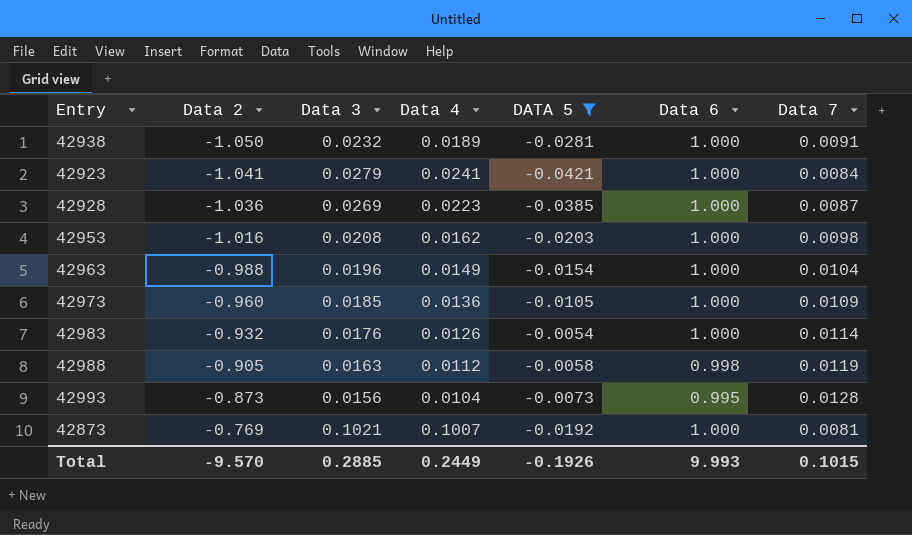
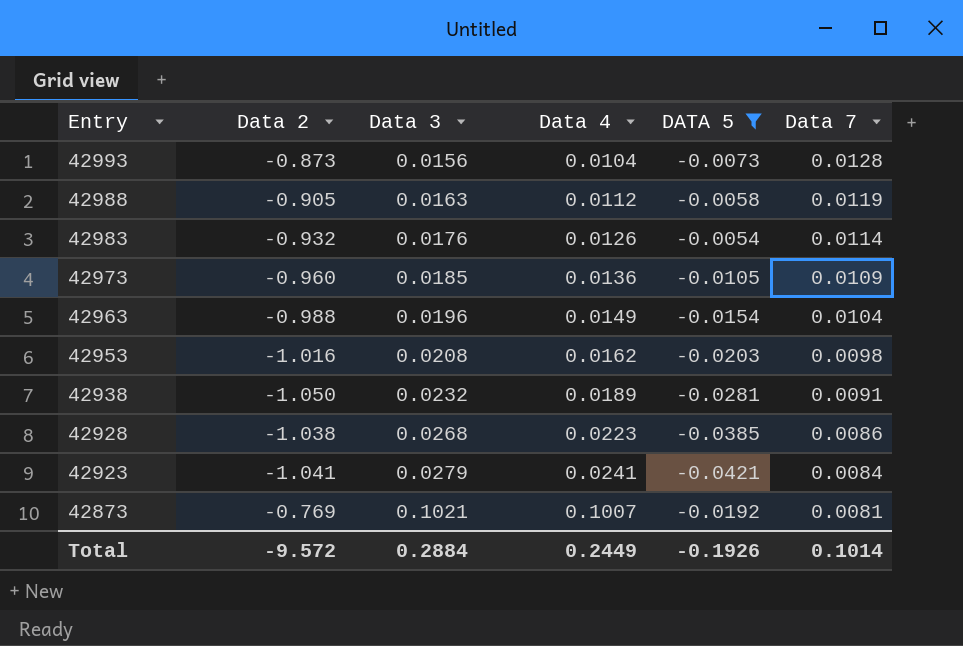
row order: Data 2 ascending -> Entry descending
column Data 6 | position: 6 -> none
42928 | Data 2: -1.036 -> -1.038
42928 | Data 3: 0.0269 -> 0.0268
42928 | Data 7: 0.0087 -> 0.0086
Total | Data 2: -9.570 -> -9.572
Total | Data 3: 0.2885 -> 0.2884
Total | Data 7: 0.1015 -> 0.1014

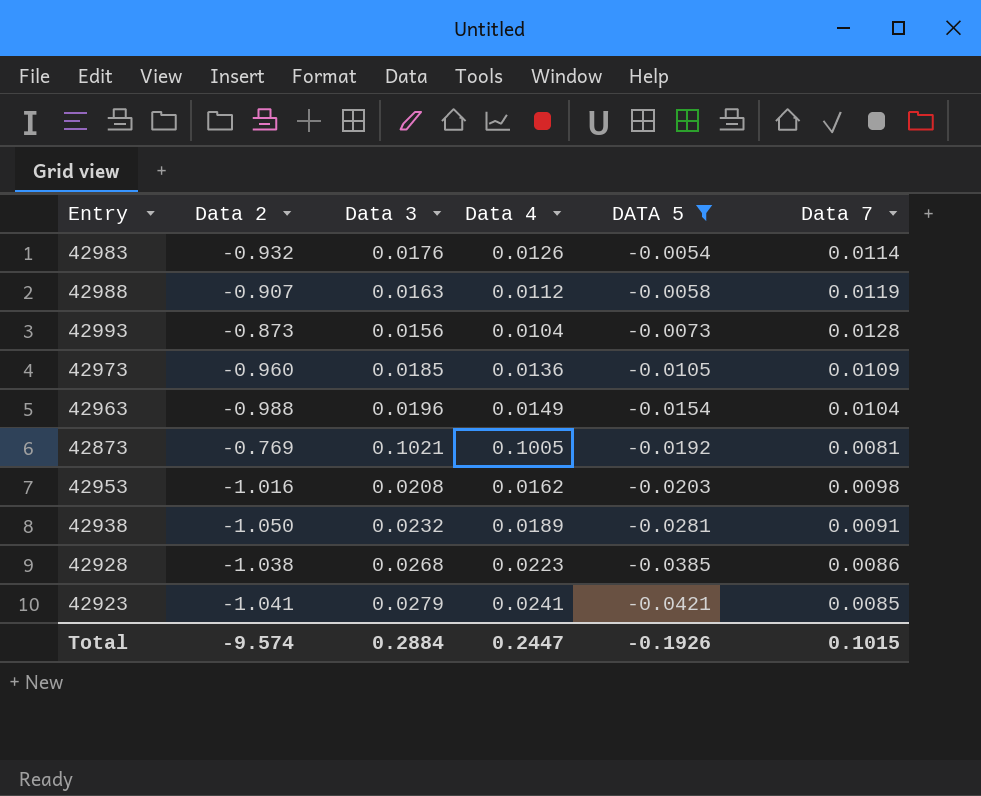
row order: Entry descending -> DATA 5 descending
42988 | Data 2: -0.905 -> -0.907
42873 | Data 4: 0.1007 -> 0.1005
42923 | Data 7: 0.0084 -> 0.0085
Total | Data 2: -9.572 -> -9.574
Total | Data 4: 0.2449 -> 0.2447
Total | Data 7: 0.1014 -> 0.1015

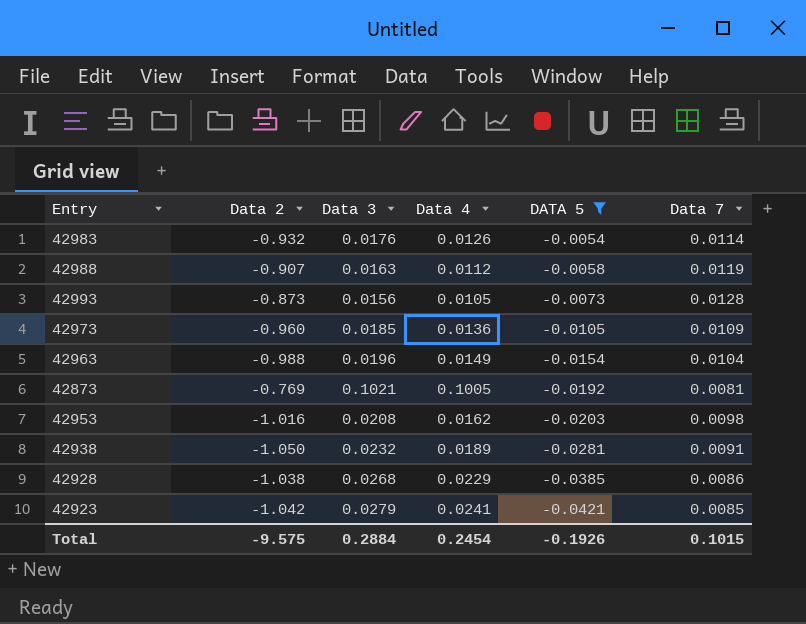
42993 | Data 4: 0.0104 -> 0.0105
42928 | Data 4: 0.0223 -> 0.0229
42923 | Data 2: -1.041 -> -1.042
Total | Data 2: -9.574 -> -9.575
Total | Data 4: 0.2447 -> 0.2454

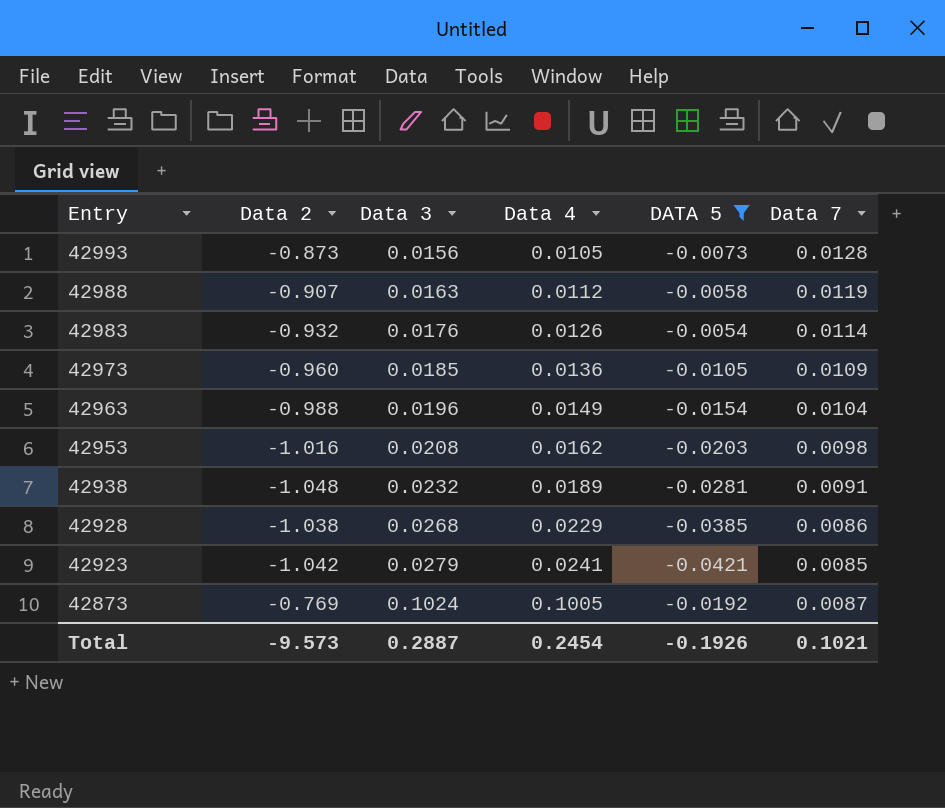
row order: DATA 5 descending -> Entry descending
42938 | Data 2: -1.050 -> -1.048
42873 | Data 3: 0.1021 -> 0.1024
42873 | Data 7: 0.0081 -> 0.0087
Total | Data 2: -9.575 -> -9.573
Total | Data 3: 0.2884 -> 0.2887
Total | Data 7: 0.1015 -> 0.1021

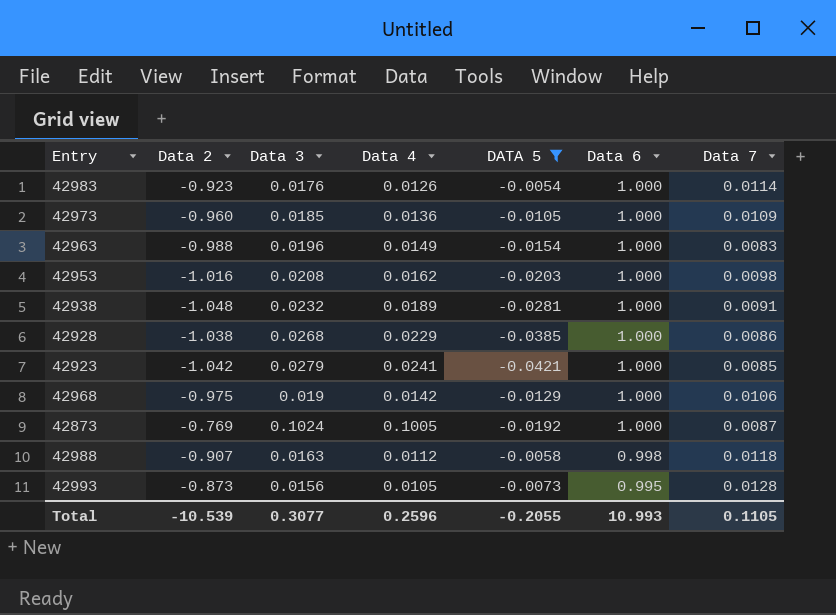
row order: Entry descending -> Data 6 descending
column Data 6 | position: none -> 6
42983 | Data 2: -0.932 -> -0.923
42963 | Data 7: 0.0104 -> 0.0083
row 42968: none -> -0.975 | 0.019 | 0.0142 | -0.0129 | 1.000 | 0.0106
42988 | Data 7: 0.0119 -> 0.0118
Total | Data 2: -9.573 -> -10.539
Total | Data 3: 0.2887 -> 0.3077
Total | Data 4: 0.2454 -> 0.2596
Total | DATA 5: -0.1926 -> -0.2055
Total | Data 7: 0.1021 -> 0.1105

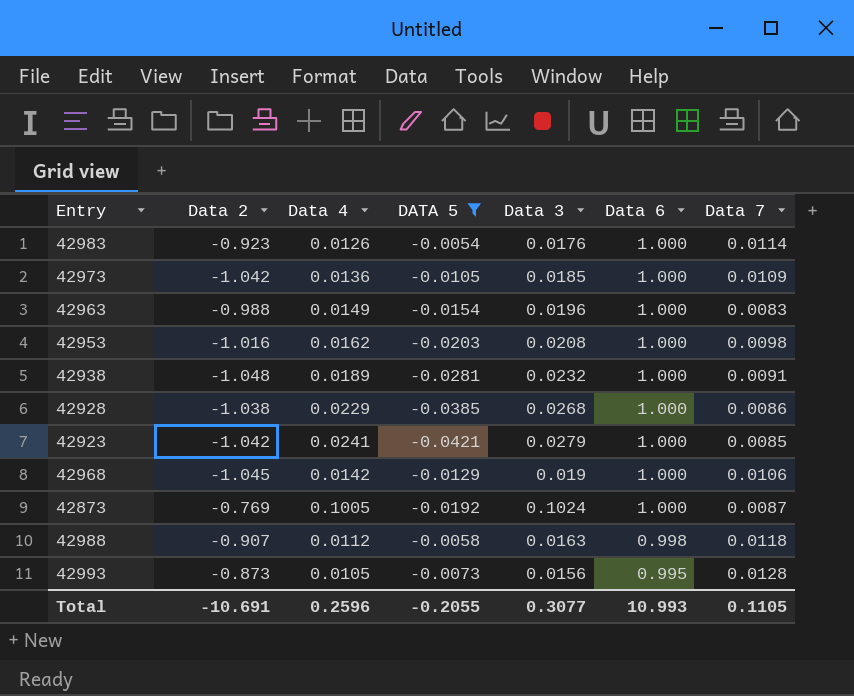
column Data 3 | position: 3 -> 5
42973 | Data 2: -0.960 -> -1.042
42968 | Data 2: -0.975 -> -1.045
Total | Data 2: -10.539 -> -10.691

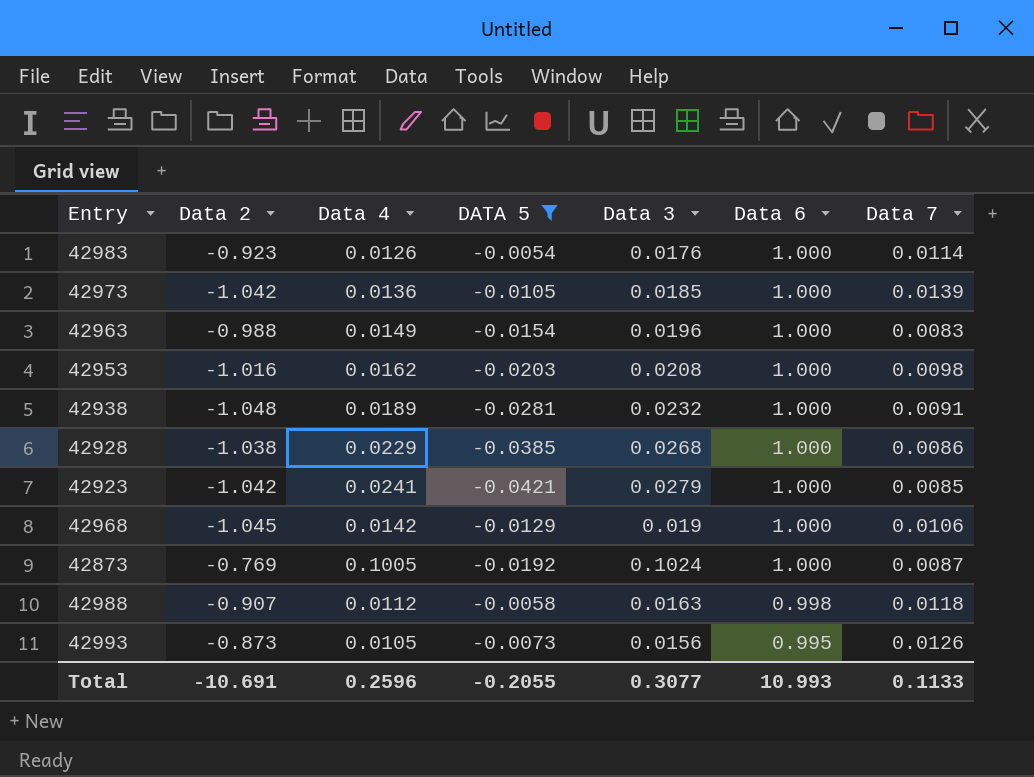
42973 | Data 7: 0.0109 -> 0.0139
42993 | Data 7: 0.0128 -> 0.0126
Total | Data 7: 0.1105 -> 0.1133

